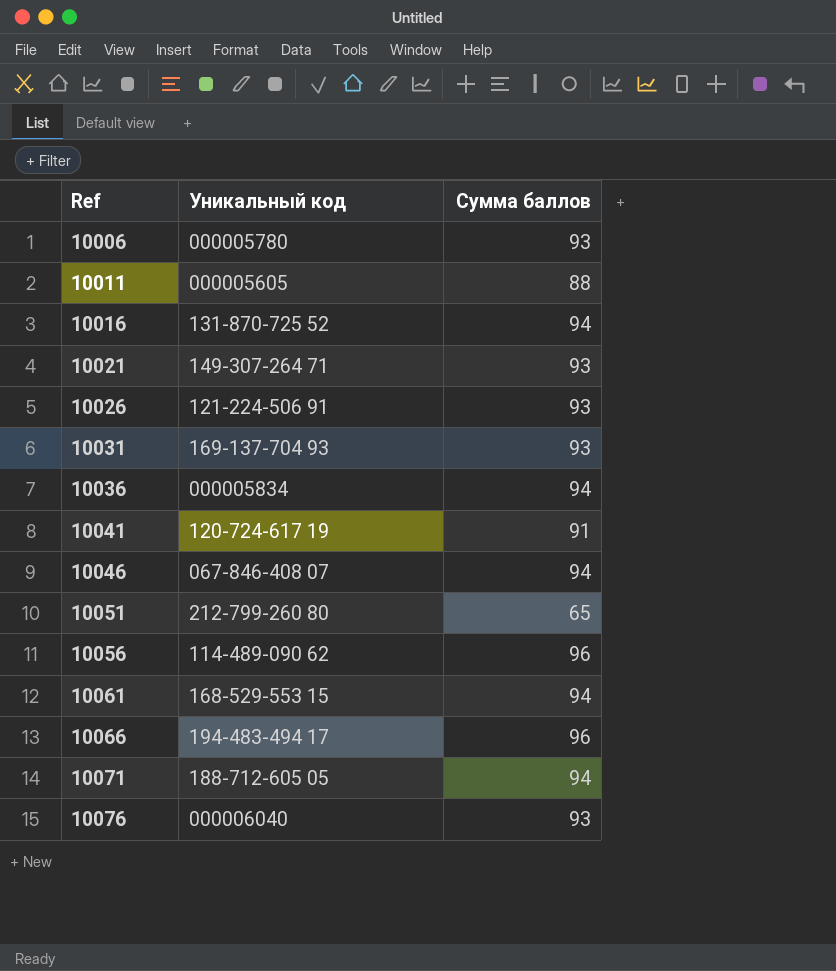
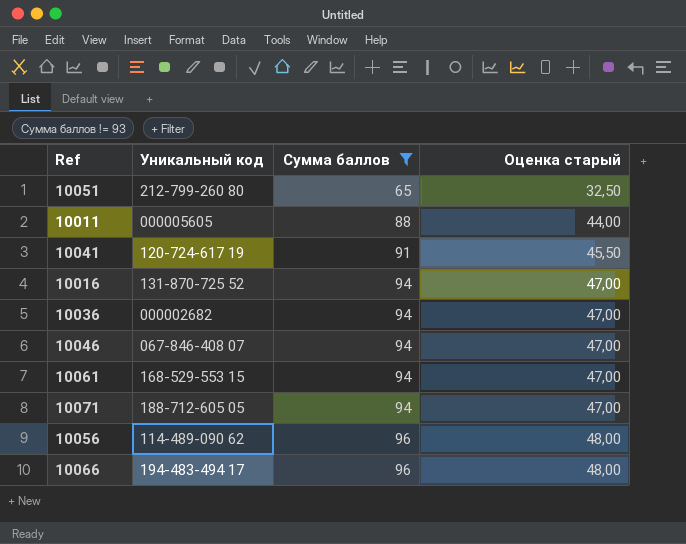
filter: none -> Сумма баллов != 93
row order: Ref ascending -> Сумма баллов ascending
column Оценка старый | formula: none -> [Сумма баллов] * 0,5
10036 | Уникальный код: 000005834 -> 000002682

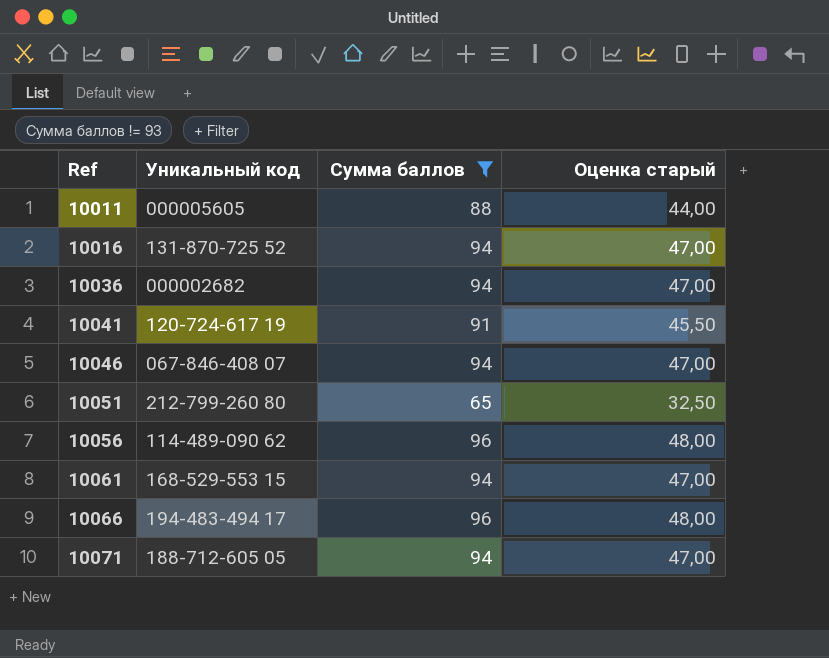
row order: Сумма баллов ascending -> Ref ascending

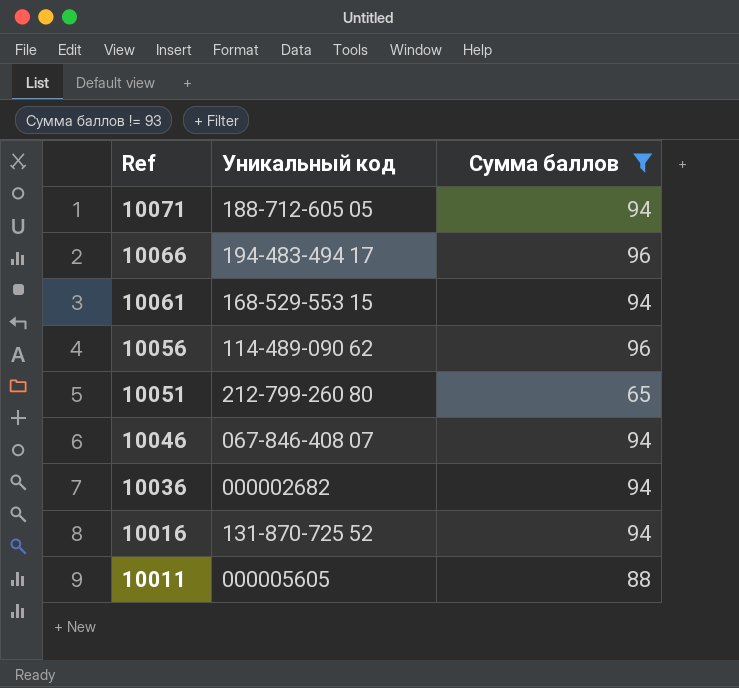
row order: Ref ascending -> Ref descending
column Оценка старый | formula: [Сумма баллов] * 0,5 -> none
row 10041: 120-724-617 19 | 91 | 45,50 -> none

